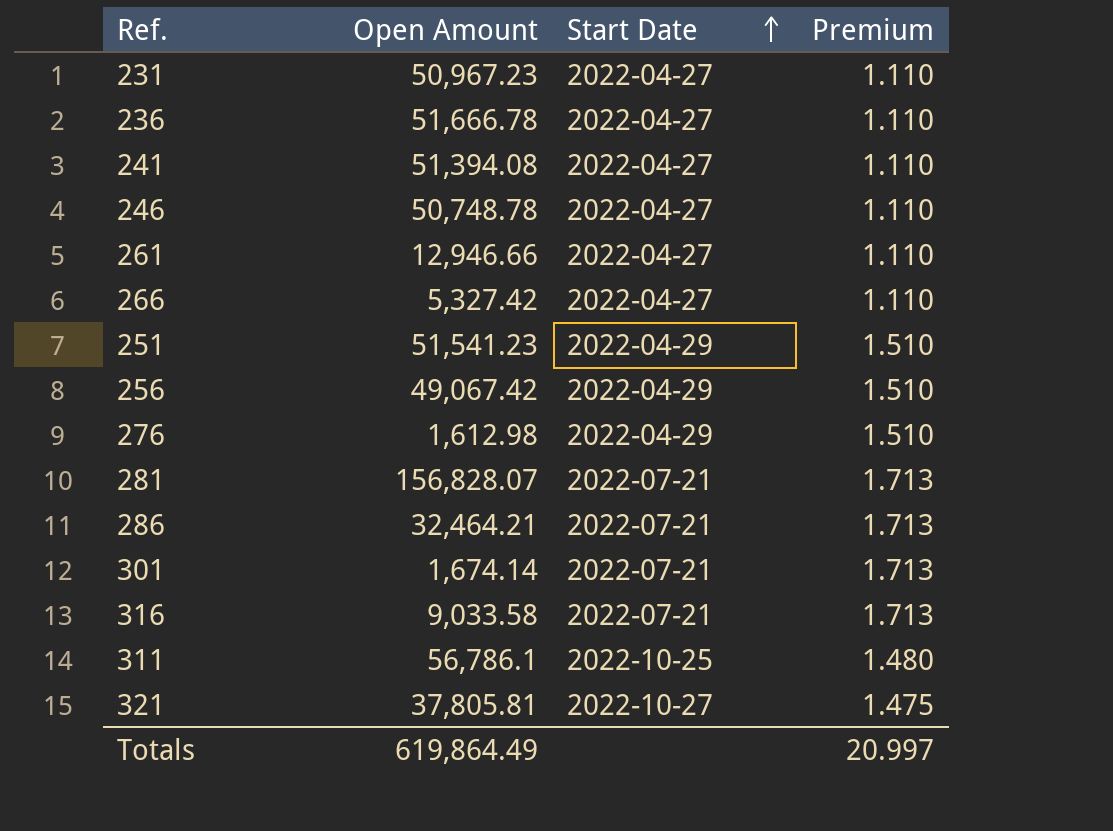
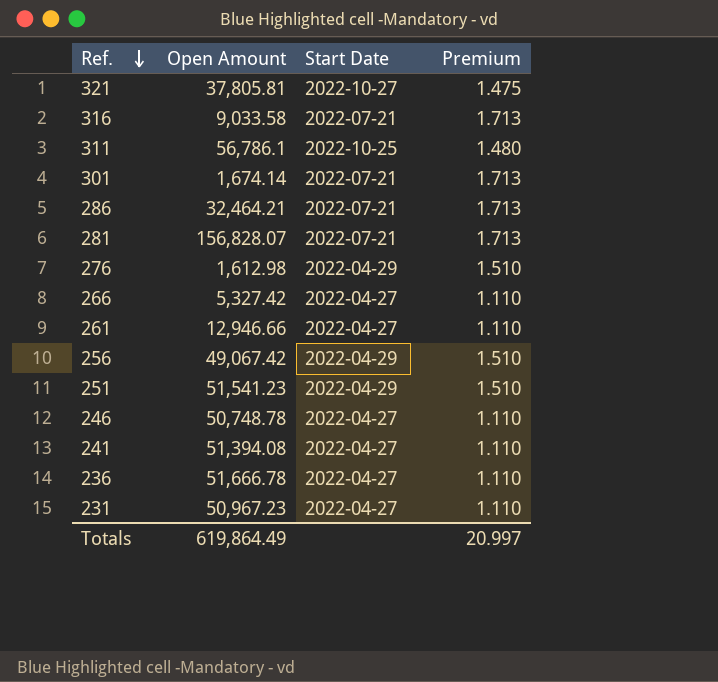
row order: Start Date ascending -> Ref. descending

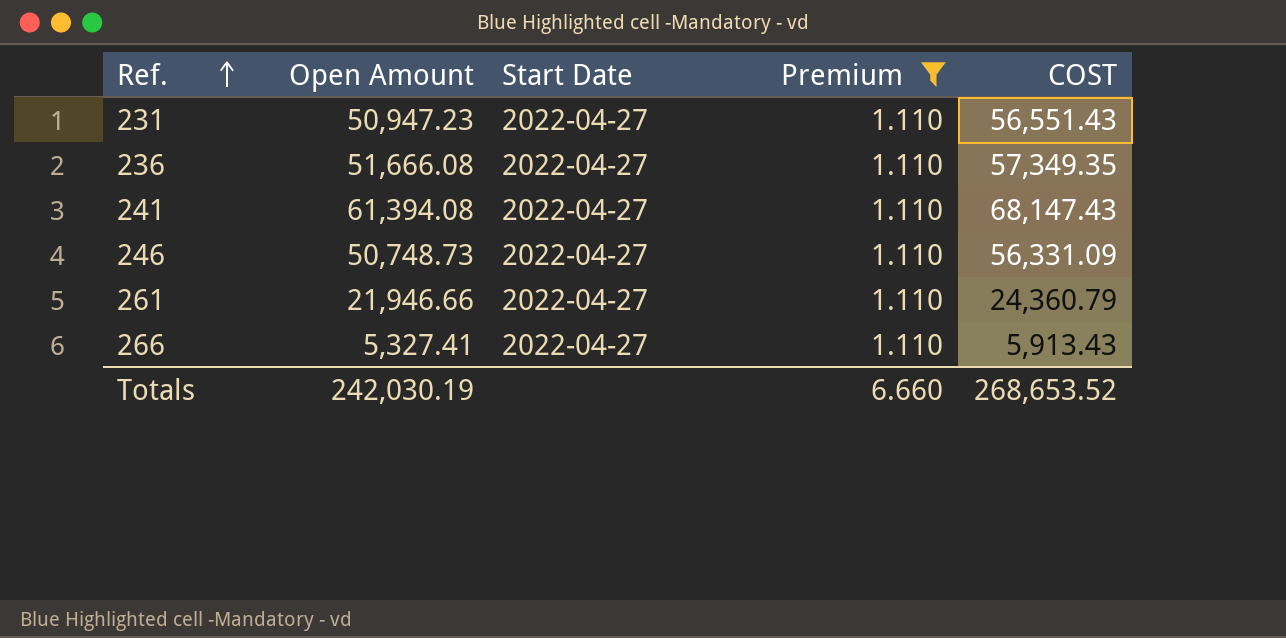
filter: none -> Premium = 1.110
row order: Ref. descending -> Ref. ascending
column COST | formula: none -> [Open Amount] * [Premium]
231 | Open Amount: 50,967.23 -> 50,947.23
236 | Open Amount: 51,666.78 -> 51,666.08
241 | Open Amount: 51,394.08 -> 61,394.08
246 | Open Amount: 50,748.78 -> 50,748.73
261 | Open Amount: 12,946.66 -> 21,946.66
266 | Open Amount: 5,327.42 -> 5,327.41
Totals | Open Amount: 619,864.49 -> 242,030.19
Totals | Premium: 20.997 -> 6.660

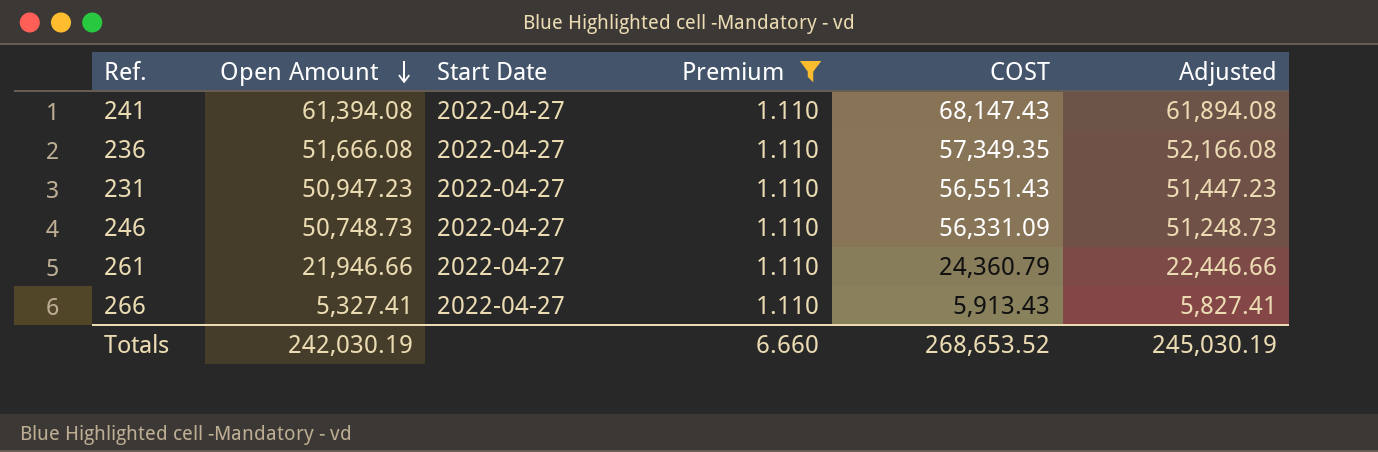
row order: Ref. ascending -> Open Amount descending
column Adjusted | formula: none -> [Open Amount] + 500

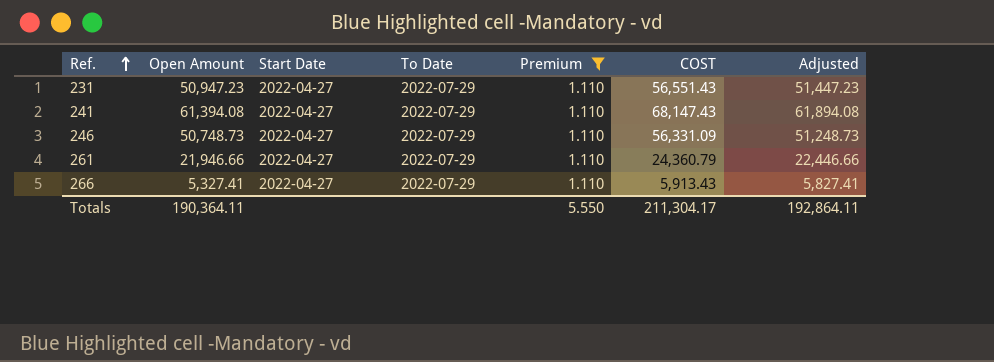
row order: Open Amount descending -> Ref. ascending
column To Date | position: none -> 4
row 236: 51,666.08 | 2022-04-27 | 1.110 | 57,349.35 | 52,166.08 -> none
Totals | Open Amount: 242,030.19 -> 190,364.11
Totals | Premium: 6.660 -> 5.550
Totals | COST: 268,653.52 -> 211,304.17
Totals | Adjusted: 245,030.19 -> 192,864.11

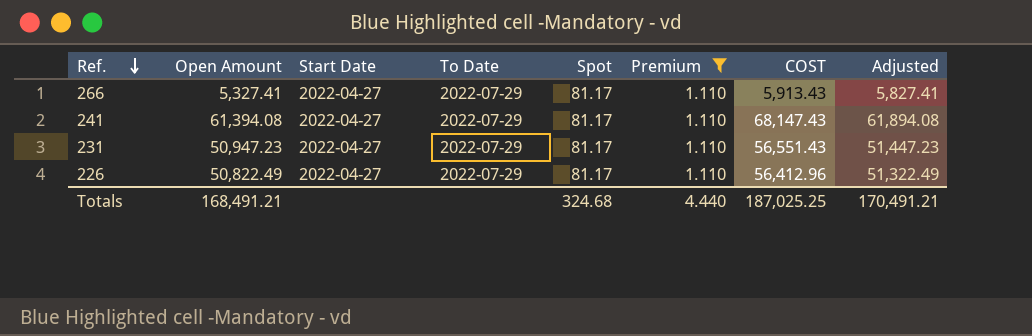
row order: Ref. ascending -> Ref. descending
column Spot | position: none -> 5
row 246: 50,748.73 | 2022-04-27 | 2022-07-29 | 1.110 | 56,331.09 | 51,248.73 -> none
row 261: 21,946.66 | 2022-04-27 | 2022-07-29 | 1.110 | 24,360.79 | 22,446.66 -> none
row 226: none -> 50,822.49 | 2022-04-27 | 2022-07-29 | 81.17 | 1.110 | 56,412.96 | 51,322.49
Totals | Open Amount: 190,364.11 -> 168,491.21
Totals | Premium: 5.550 -> 4.440
Totals | COST: 211,304.17 -> 187,025.25
Totals | Adjusted: 192,864.11 -> 170,491.21

